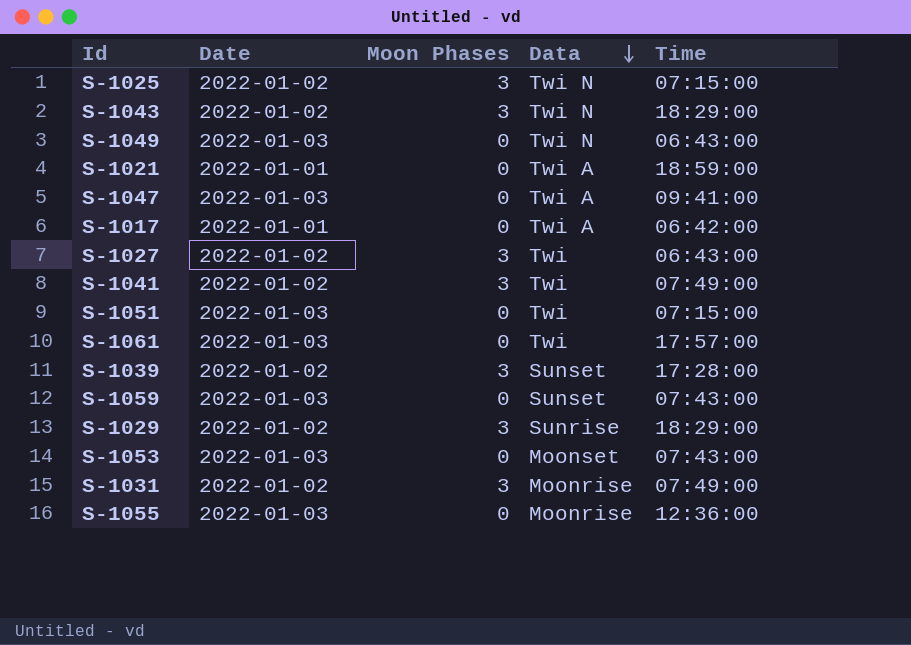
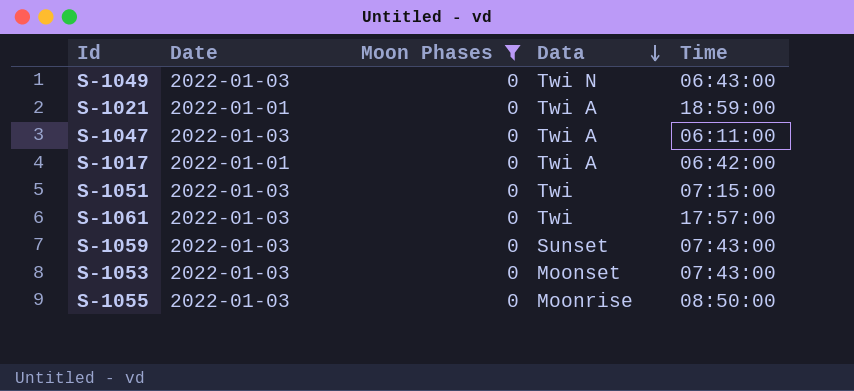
filter: none -> Moon Phases = 0
S-1047 | Time: 09:41:00 -> 06:11:00
S-1055 | Time: 12:36:00 -> 08:50:00

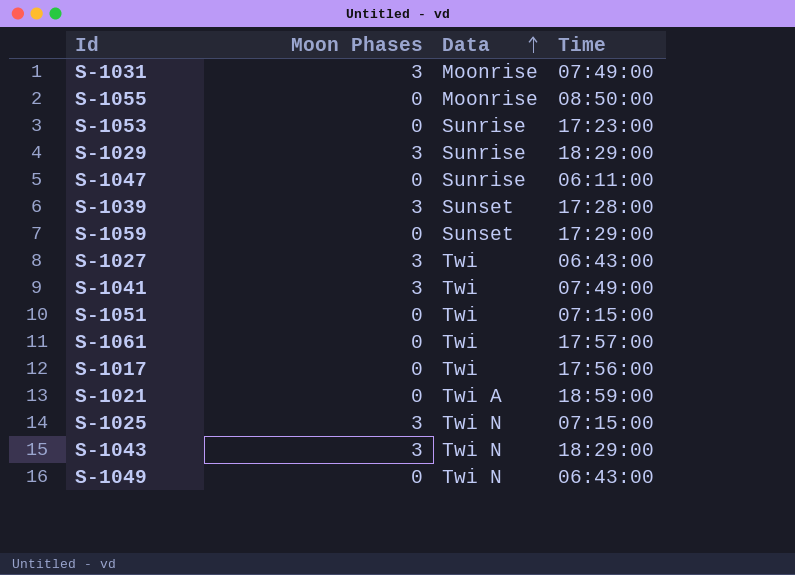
filter: Moon Phases = 0 -> none
row order: Data descending -> Data ascending
column Date | position: 2 -> none
S-1053 | Data: Moonset -> Sunrise
S-1053 | Time: 07:43:00 -> 17:23:00
S-1047 | Data: Twi A -> Sunrise
S-1059 | Time: 07:43:00 -> 17:29:00
S-1017 | Data: Twi A -> Twi
S-1017 | Time: 06:42:00 -> 17:56:00

